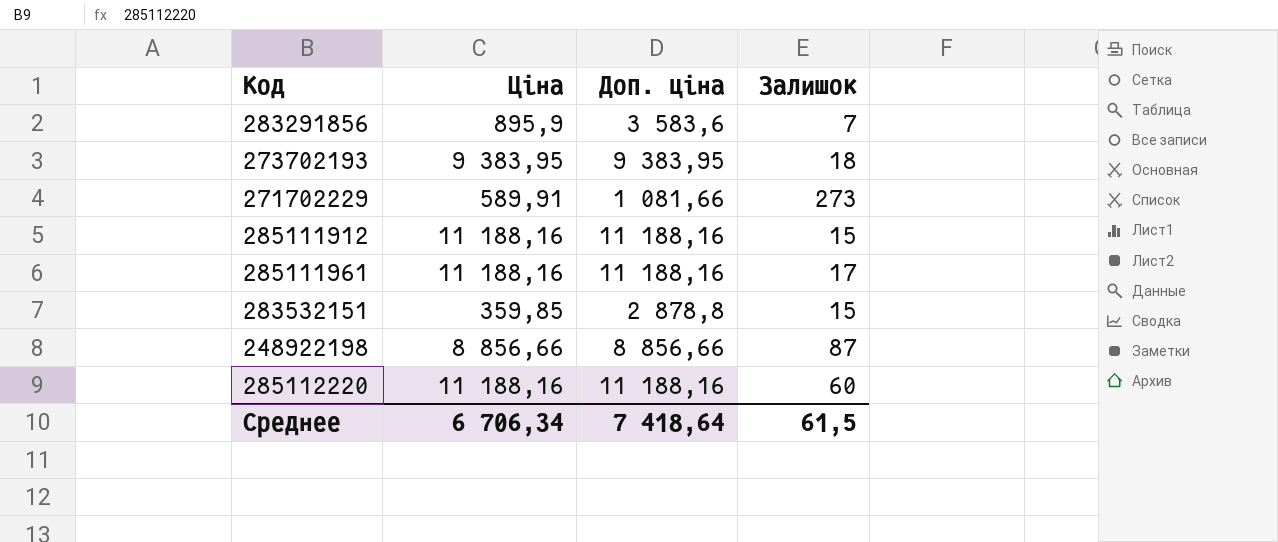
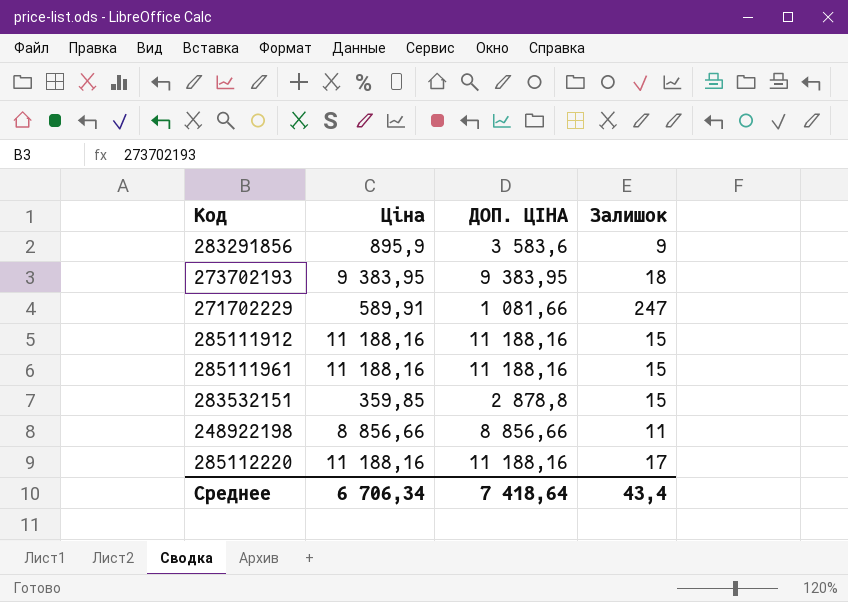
column name: Доп. ціна -> ДОП. ЦІНА
283291856 | Залишок: 7 -> 9
271702229 | Залишок: 273 -> 247
285111961 | Залишок: 17 -> 15
248922198 | Залишок: 87 -> 11
285112220 | Залишок: 60 -> 17
Среднее | Залишок: 61,5 -> 43,4

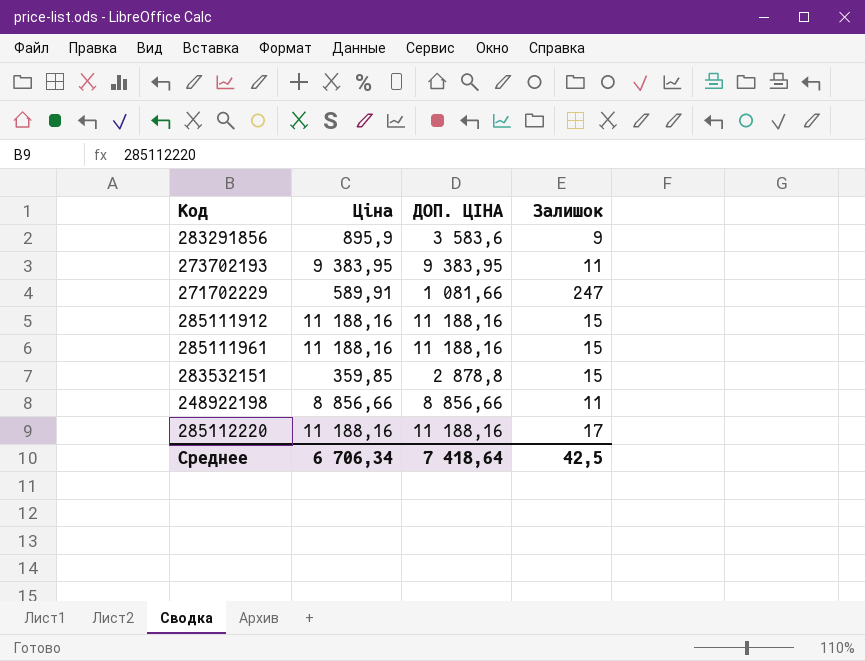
273702193 | Залишок: 18 -> 11
Среднее | Залишок: 43,4 -> 42,5

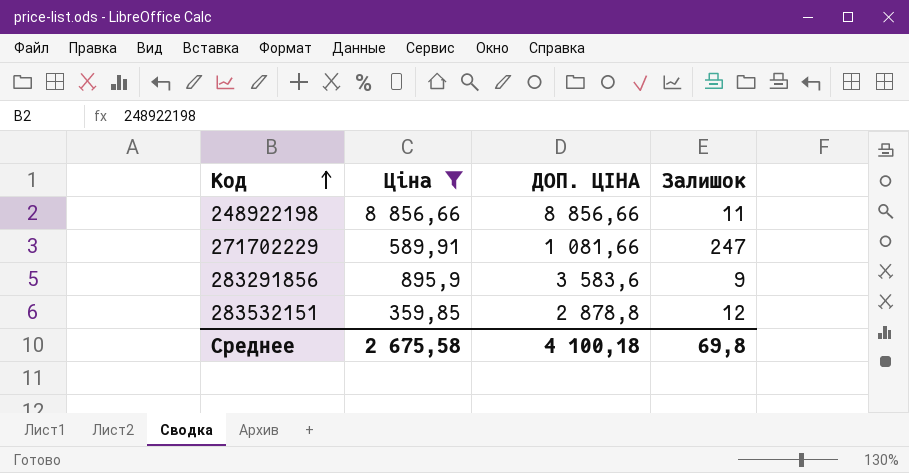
filter: none -> Ціна <= 8 856,66
row order: none -> Код ascending
283532151 | Залишок: 15 -> 12
Среднее | Ціна: 6 706,34 -> 2 675,58
Среднее | ДОП. ЦІНА: 7 418,64 -> 4 100,18
Среднее | Залишок: 42,5 -> 69,8

